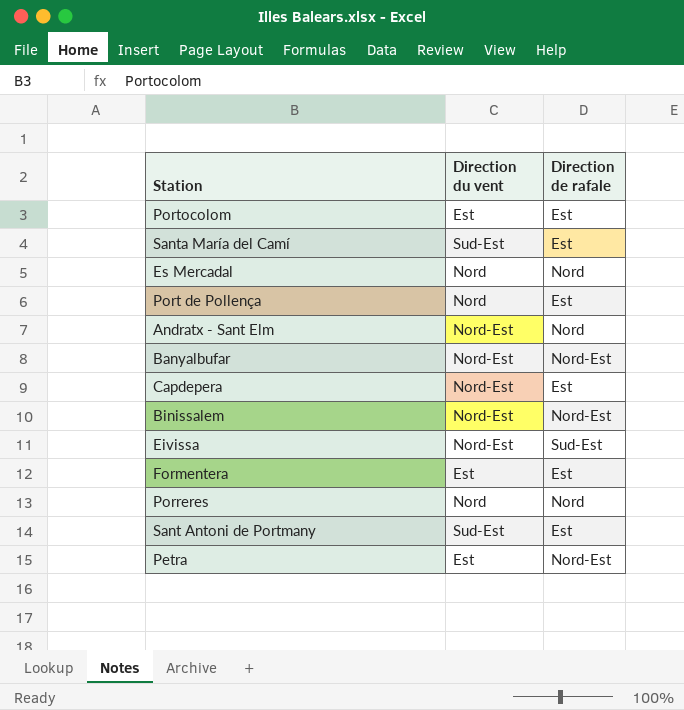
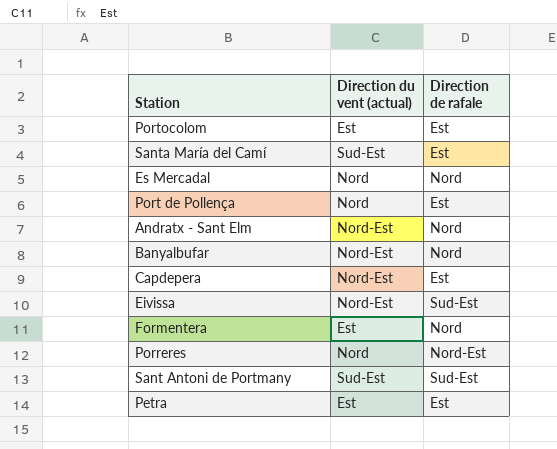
column name: Direction du vent -> Direction du vent (actual)
row Binissalem: Nord-Est | Nord-Est -> none
Banyalbufar | Direction de rafale: Nord-Est -> Nord
Formentera | Direction de rafale: Est -> Nord
Porreres | Direction de rafale: Nord -> Nord-Est
Sant Antoni de Portmany | Direction de rafale: Est -> Sud-Est
Petra | Direction de rafale: Nord-Est -> Est

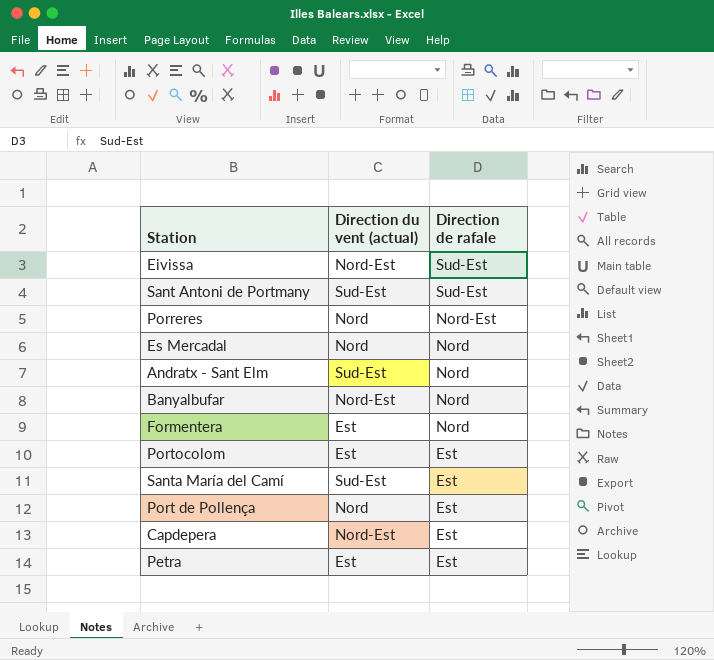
row order: none -> Direction de rafale descending
Andratx - Sant Elm | Direction du vent (actual): Nord-Est -> Sud-Est

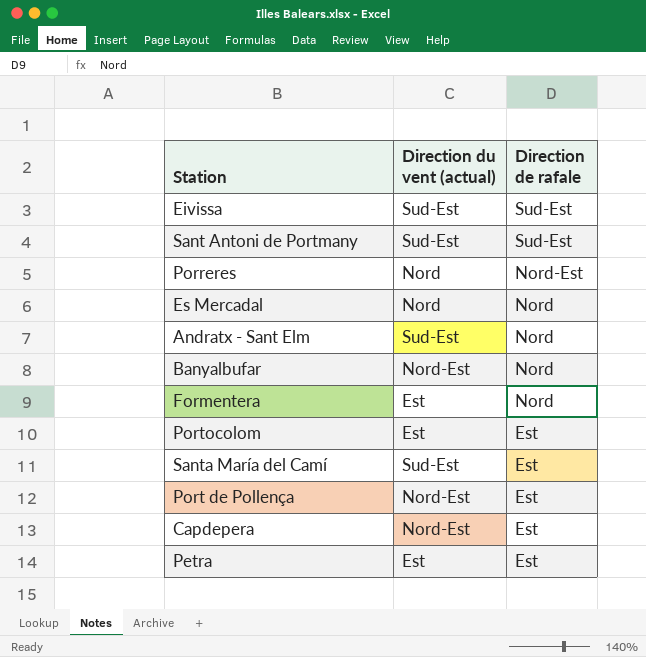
Eivissa | Direction du vent (actual): Nord-Est -> Sud-Est
Port de Pollença | Direction du vent (actual): Nord -> Nord-Est

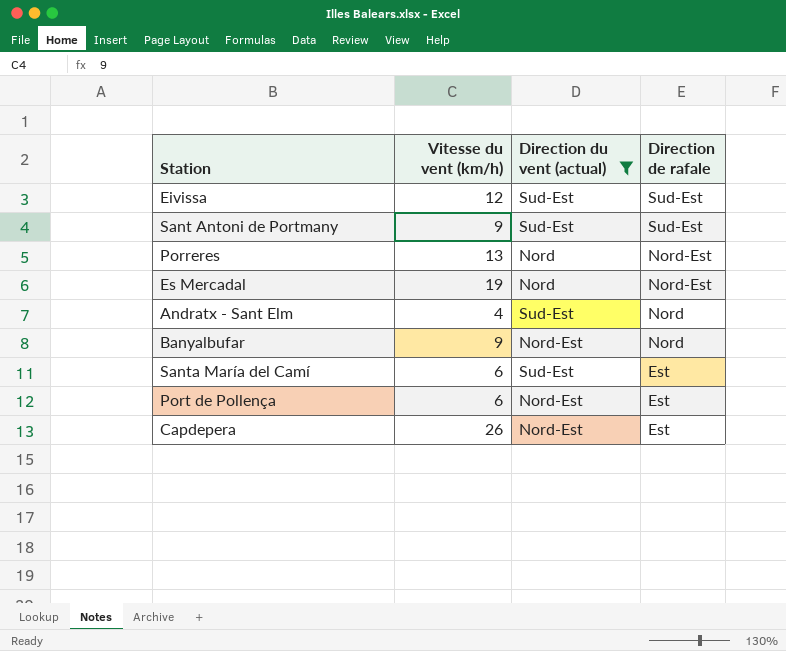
filter: none -> Direction du vent (actual) != Est
column Vitesse du vent (km/h) | position: none -> 2
Es Mercadal | Direction de rafale: Nord -> Nord-Est

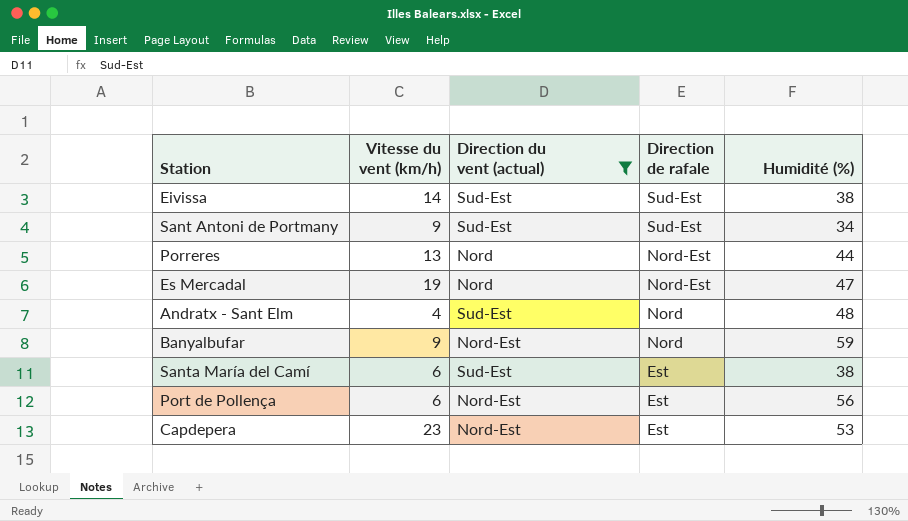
column Humidité (%) | position: none -> 5
Eivissa | Vitesse du vent (km/h): 12 -> 14
Capdepera | Vitesse du vent (km/h): 26 -> 23

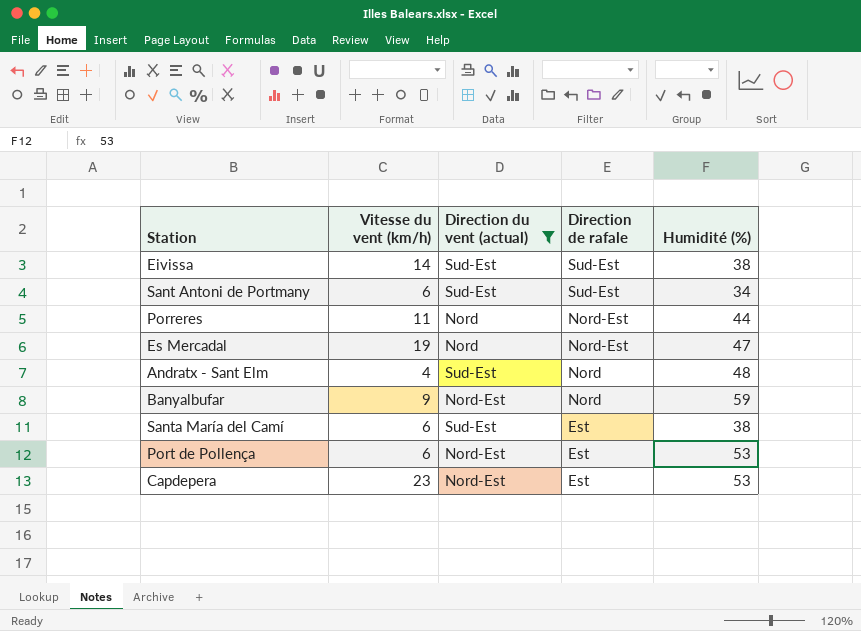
Sant Antoni de Portmany | Vitesse du vent (km/h): 9 -> 6
Porreres | Vitesse du vent (km/h): 13 -> 11
Port de Pollença | Humidité (%): 56 -> 53

